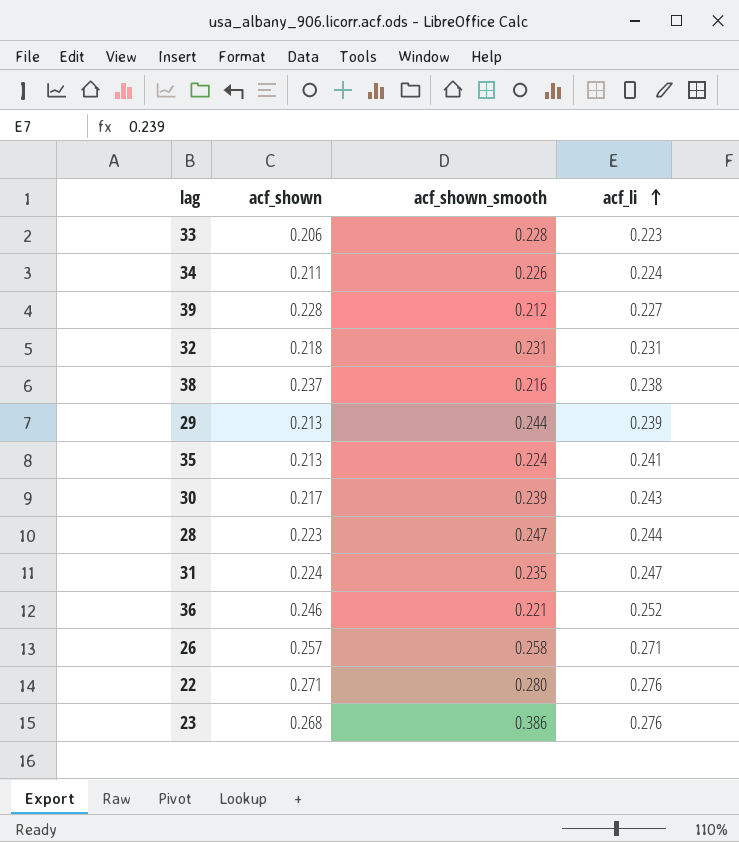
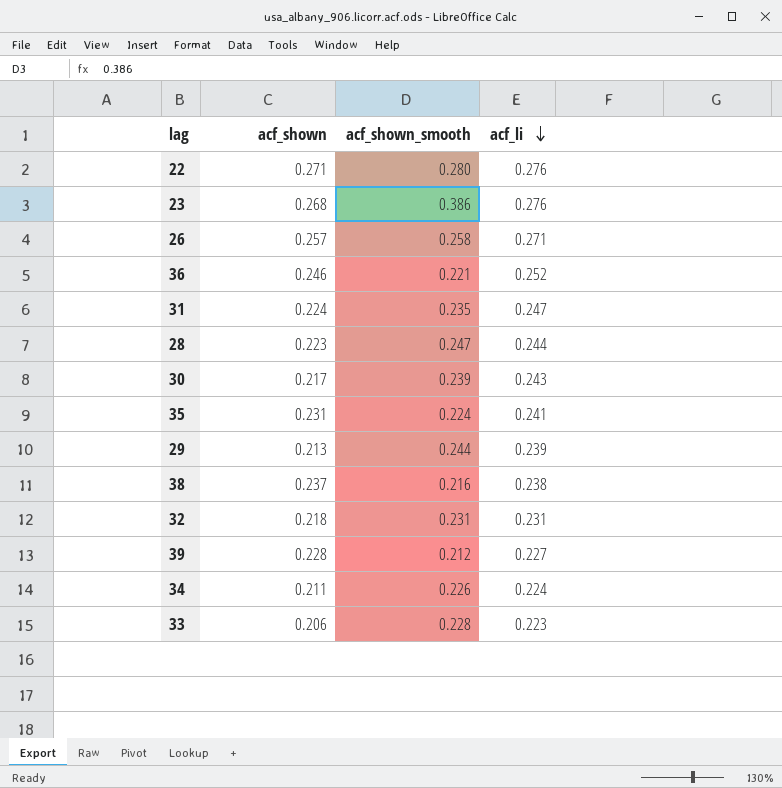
row order: acf_li ascending -> acf_li descending
35 | acf_shown: 0.213 -> 0.231

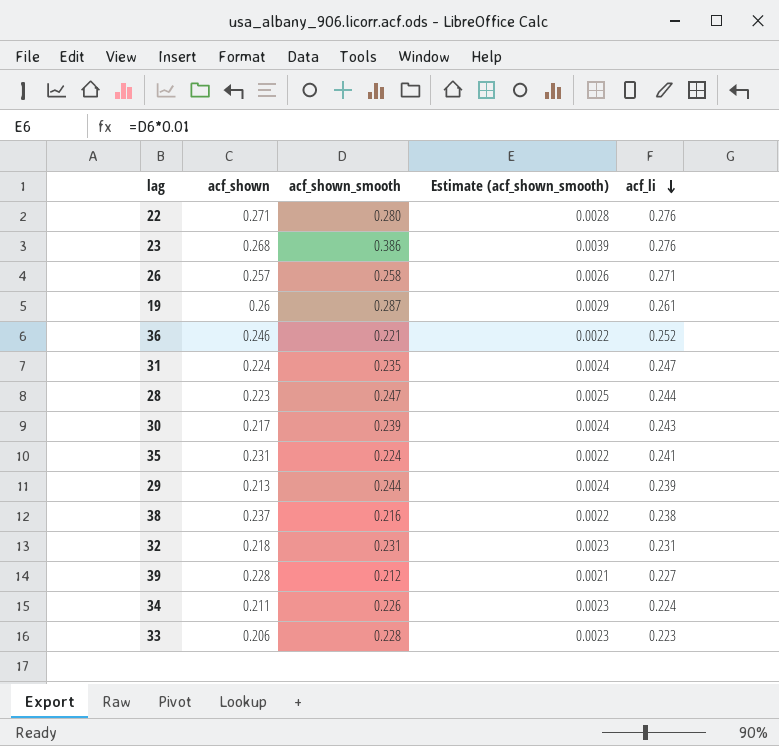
column Estimate (acf_shown_smooth) | formula: none -> [acf_shown_smooth] * 0.01
row 19: none -> 0.26 | 0.287 | 0.0029 | 0.261

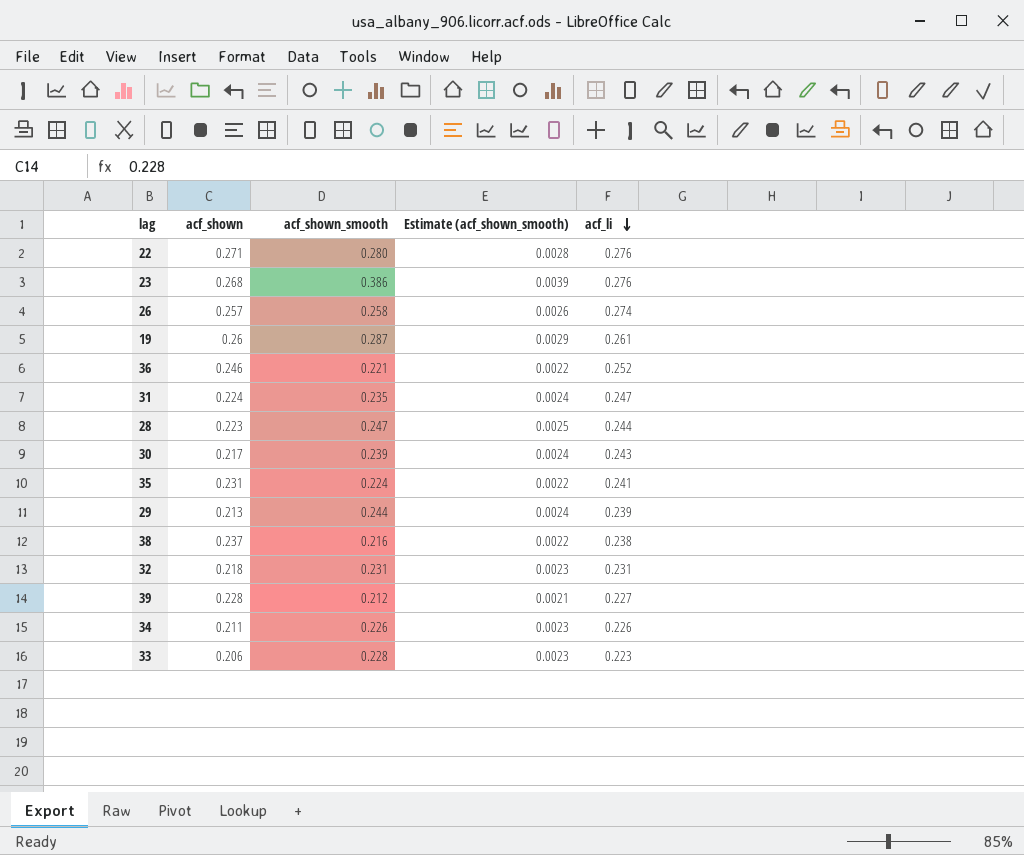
26 | acf_li: 0.271 -> 0.274
34 | acf_li: 0.224 -> 0.226

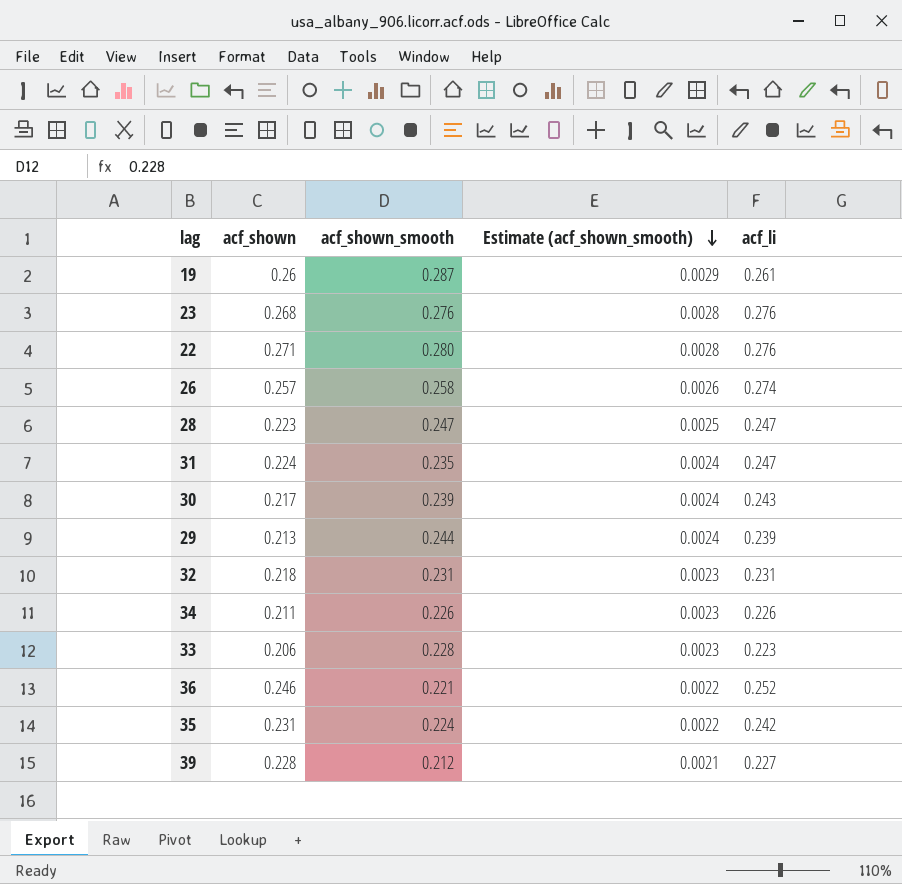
row order: acf_li descending -> Estimate (acf_shown_smooth) descending
row 38: 0.237 | 0.216 | 0.0022 | 0.238 -> none
23 | acf_shown_smooth: 0.386 -> 0.276
23 | Estimate (acf_shown_smooth): 0.0039 -> 0.0028
28 | acf_li: 0.244 -> 0.247
35 | acf_li: 0.241 -> 0.242

